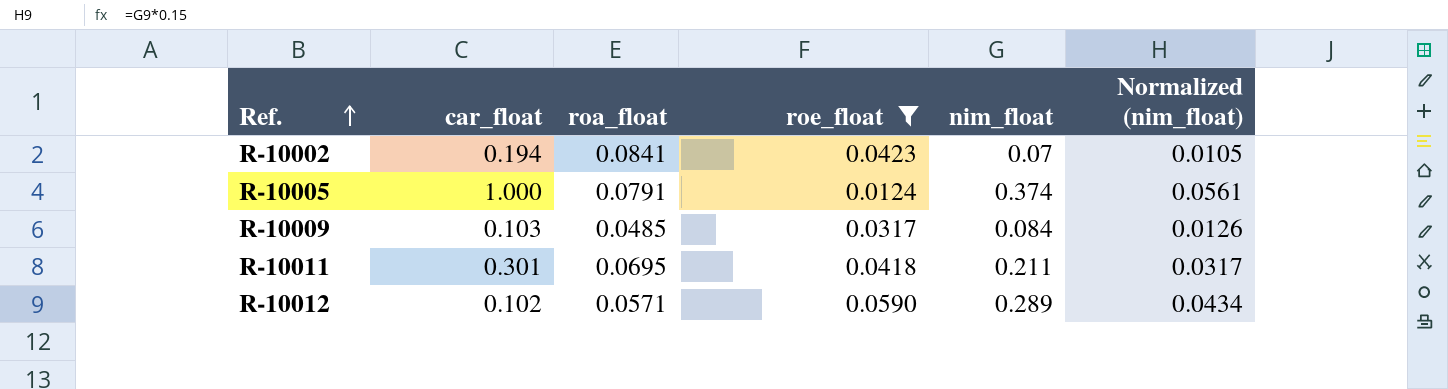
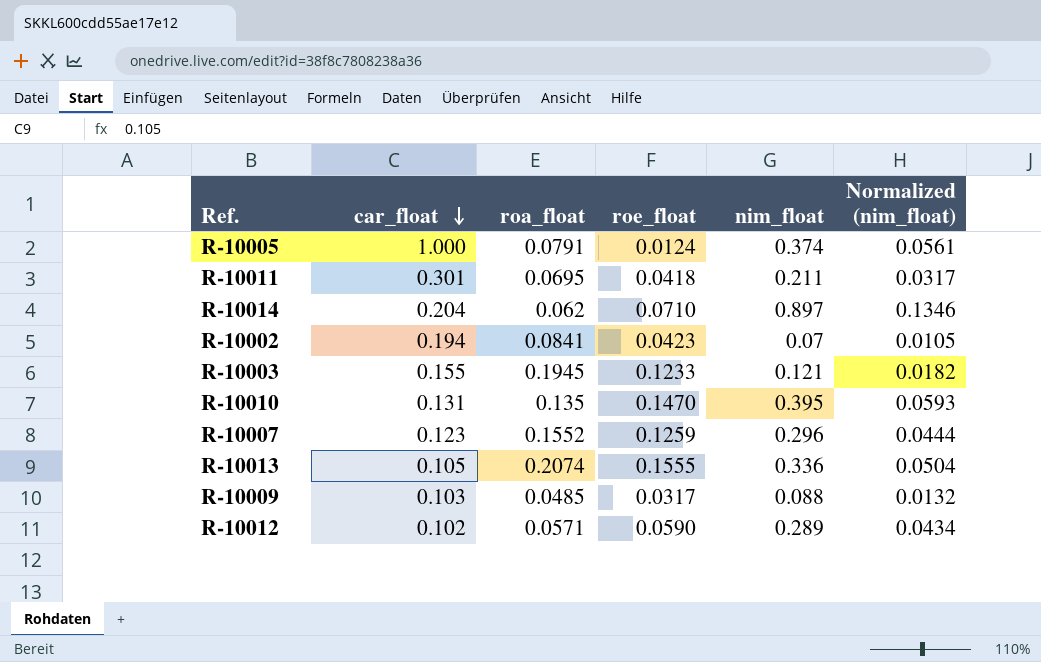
filter: roe_float <= 0.0590 -> none
row order: Ref. ascending -> car_float descending
R-10009 | nim_float: 0.084 -> 0.088
R-10009 | Normalized (nim_float): 0.0126 -> 0.0132

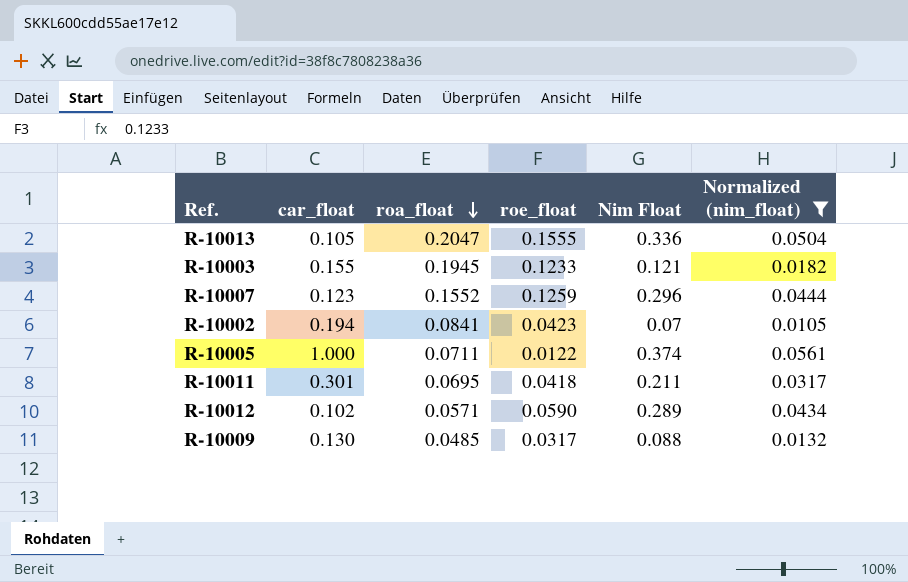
filter: none -> Normalized (nim_float) <= 0.0561
row order: car_float descending -> roa_float descending
column name: nim_float -> Nim Float
R-10013 | roa_float: 0.2074 -> 0.2047
R-10005 | roa_float: 0.0791 -> 0.0711
R-10005 | roe_float: 0.0124 -> 0.0122
R-10009 | car_float: 0.103 -> 0.130

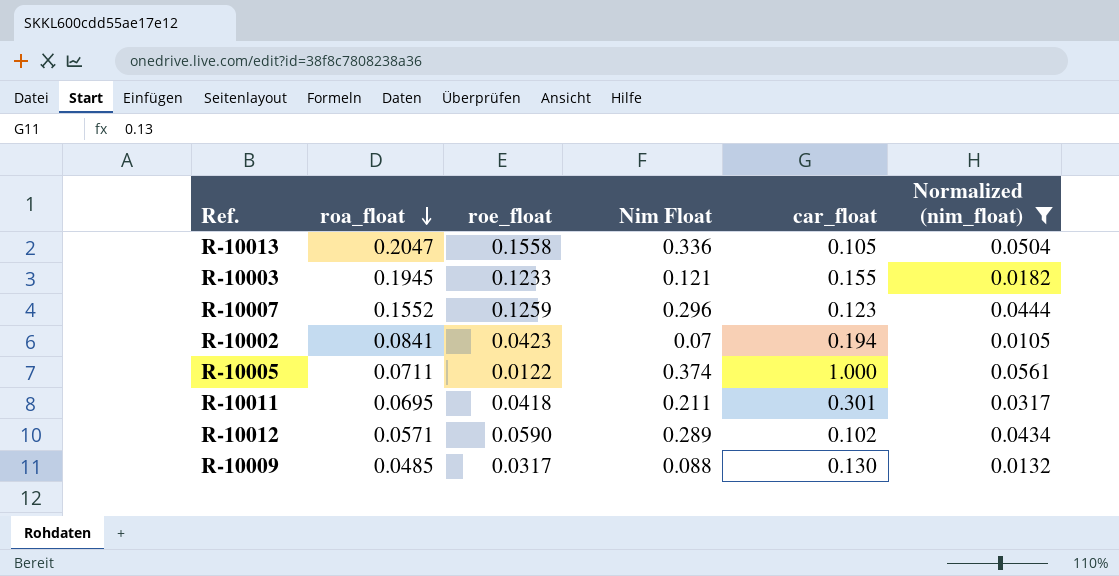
column car_float | position: 2 -> 5
R-10013 | roe_float: 0.1555 -> 0.1558

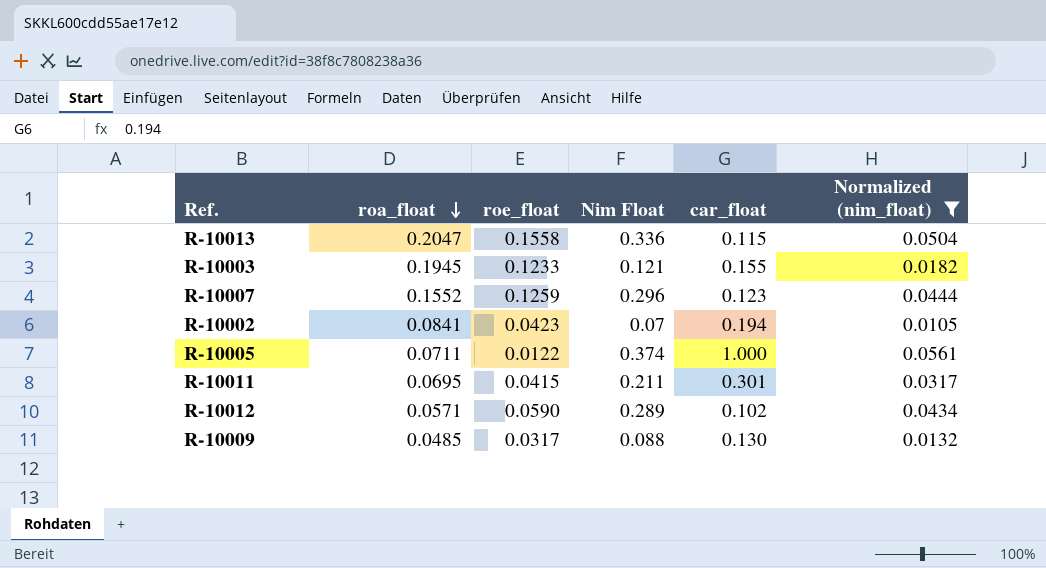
R-10013 | car_float: 0.105 -> 0.115
R-10011 | roe_float: 0.0418 -> 0.0415

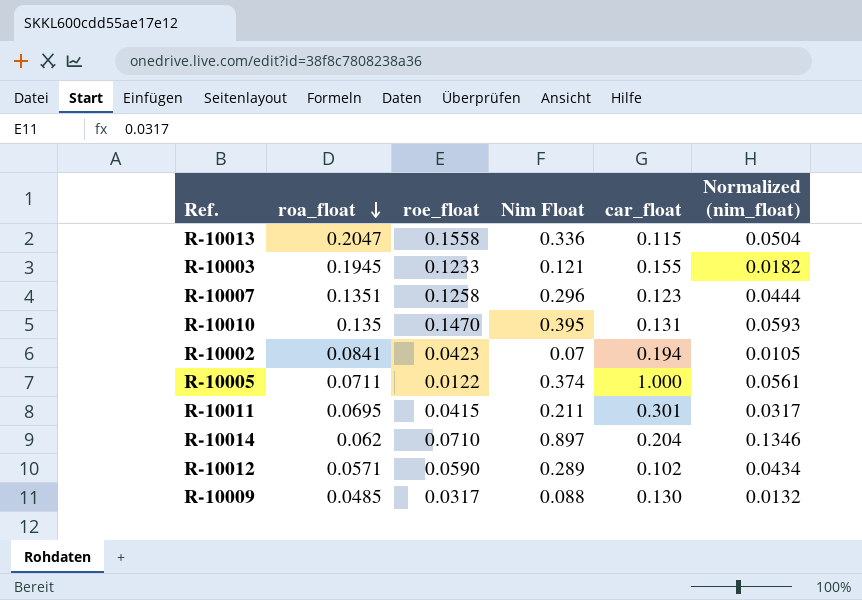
filter: Normalized (nim_float) <= 0.0561 -> none
R-10007 | roa_float: 0.1552 -> 0.1351
R-10007 | roe_float: 0.1259 -> 0.1258

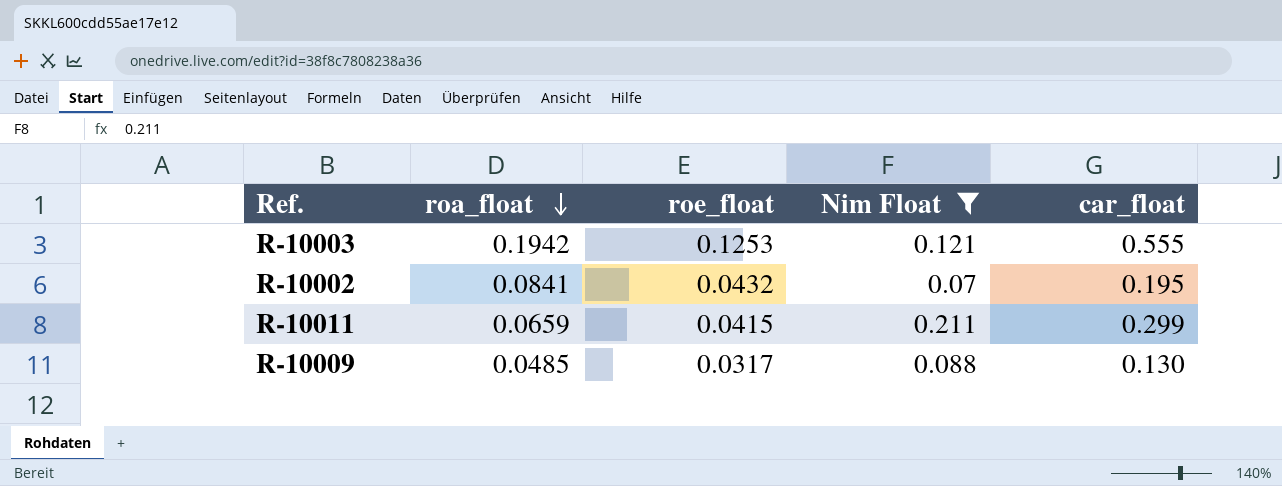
filter: none -> Nim Float <= 0.211
column Normalized (nim_float) | formula: [Nim Float] * 0.15 -> none
R-10003 | roa_float: 0.1945 -> 0.1942
R-10003 | roe_float: 0.1233 -> 0.1253
R-10003 | car_float: 0.155 -> 0.555
R-10002 | roe_float: 0.0423 -> 0.0432
R-10002 | car_float: 0.194 -> 0.195
R-10011 | roa_float: 0.0695 -> 0.0659
R-10011 | car_float: 0.301 -> 0.299

